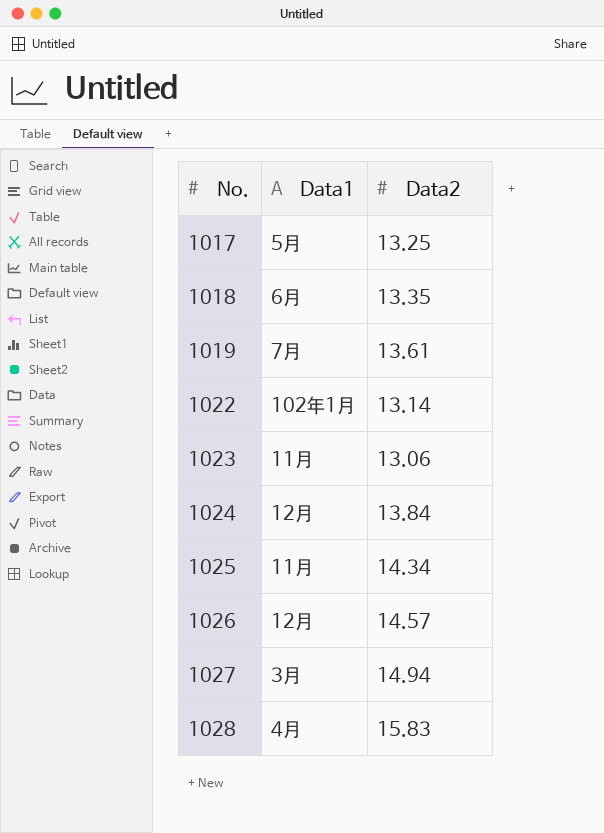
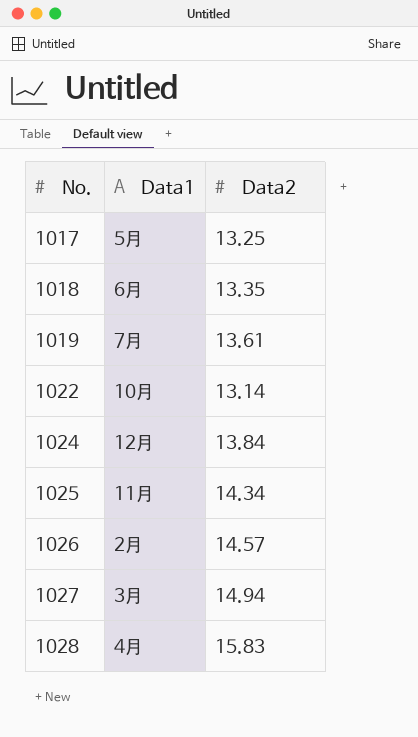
row 1023: 11月 | 13.06 -> none
1022 | Data1: 102年1月 -> 10月
1026 | Data1: 12月 -> 2月

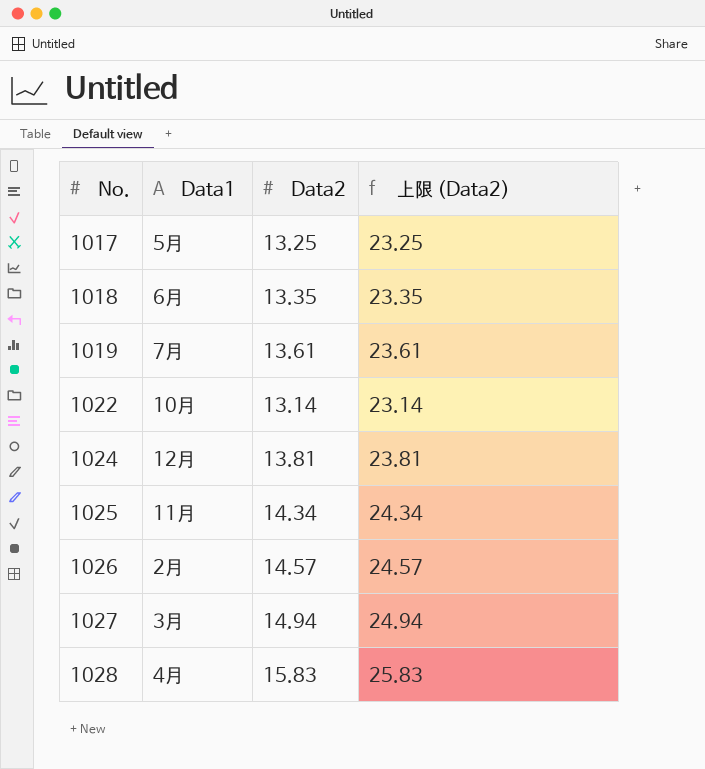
column 上限 (Data2) | formula: none -> [Data2] + 10
1024 | Data2: 13.84 -> 13.81

